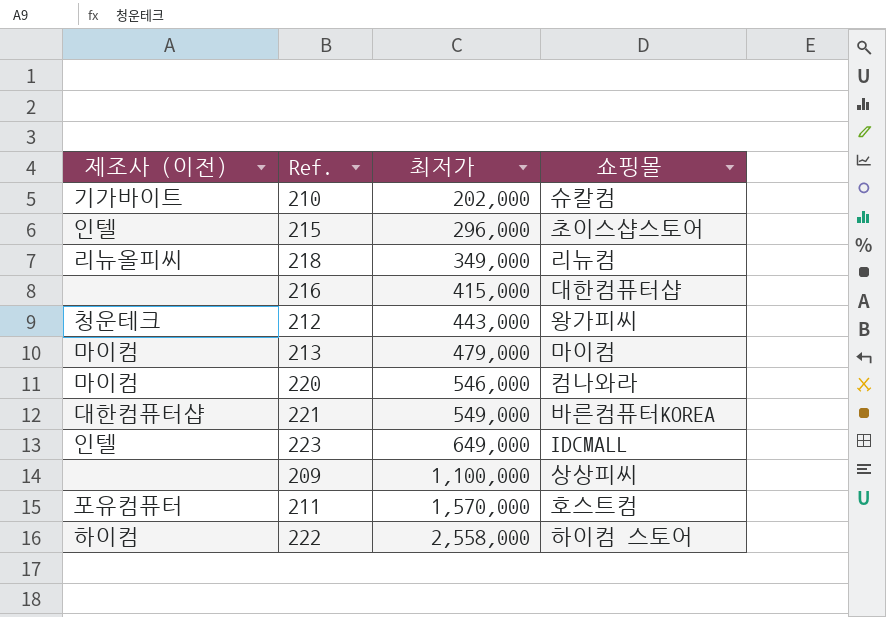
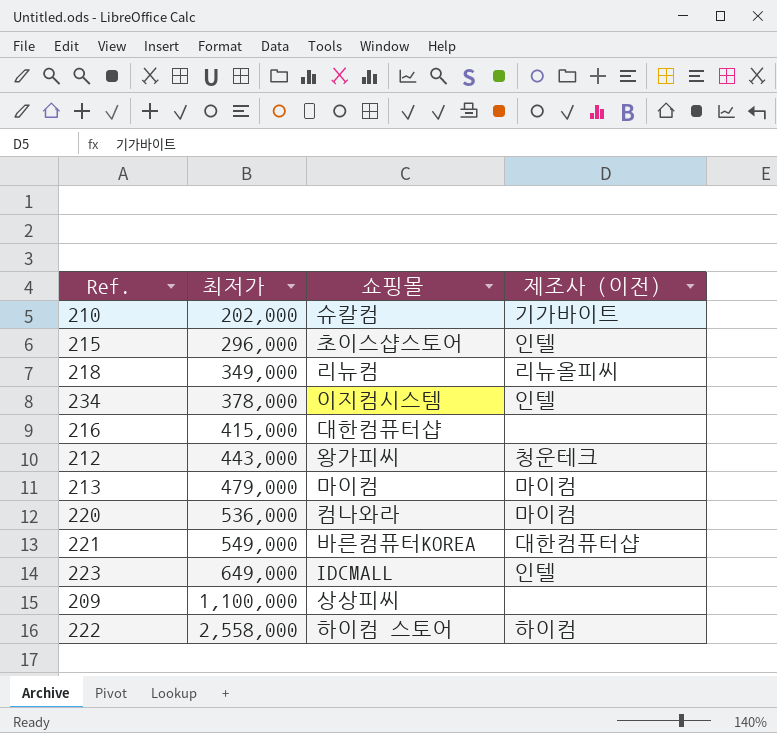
column 제조사 (이전) | position: 1 -> 4
row 211: 포유컴퓨터 | 1,570,000 | 호스트컴 -> none
row 234: none -> 378,000 | 이지컴시스템 | 인텔
220 | 최저가: 546,000 -> 536,000

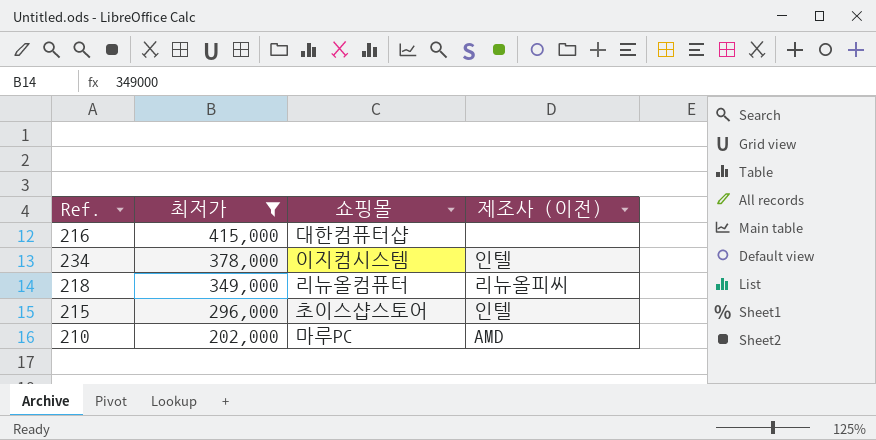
filter: none -> 최저가 <= 415,000
row order: 최저가 ascending -> 최저가 descending
218 | 쇼핑몰: 리뉴컴 -> 리뉴올컴퓨터
210 | 쇼핑몰: 슈칼컴 -> 마루PC
210 | 제조사 (이전): 기가바이트 -> AMD

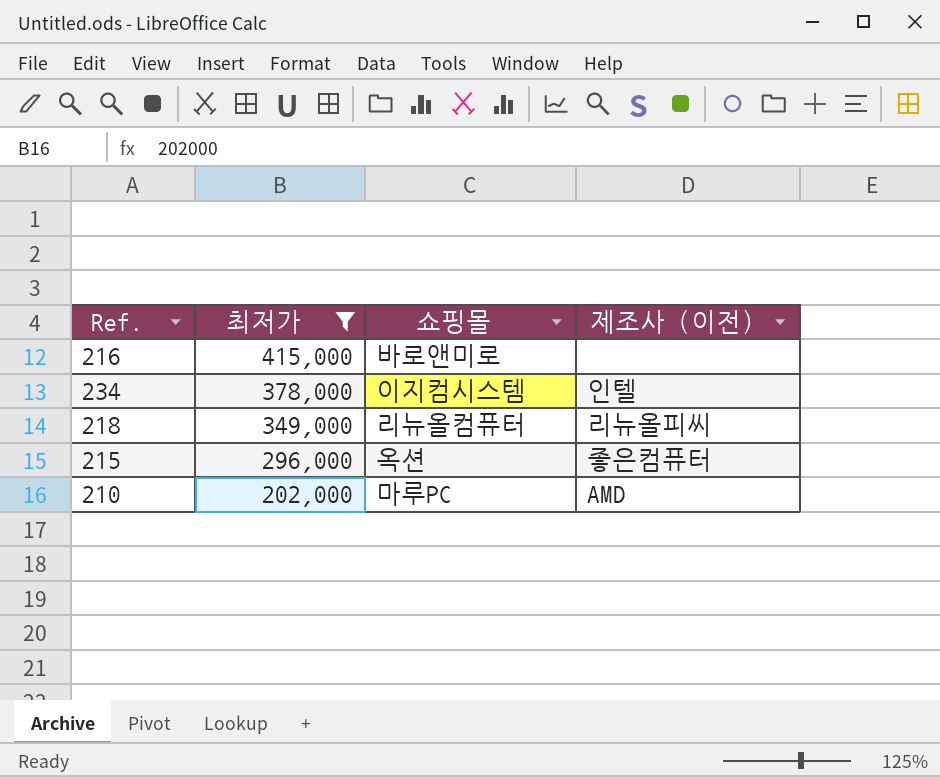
216 | 쇼핑몰: 대한컴퓨터샵 -> 바로앤미로
215 | 쇼핑몰: 초이스샵스토어 -> 옥션
215 | 제조사 (이전): 인텔 -> 좋은컴퓨터

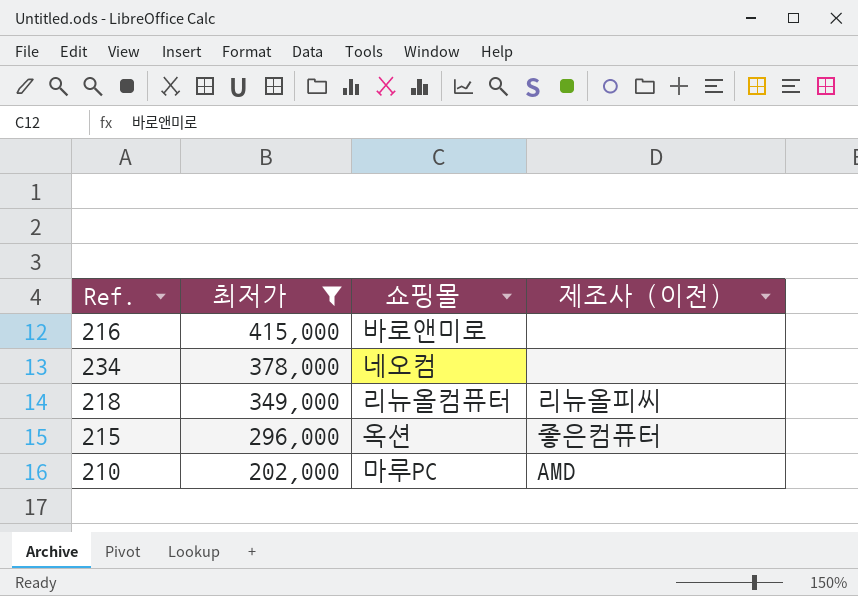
234 | 쇼핑몰: 이지컴시스템 -> 네오컴
234 | 제조사 (이전): 인텔 -> none

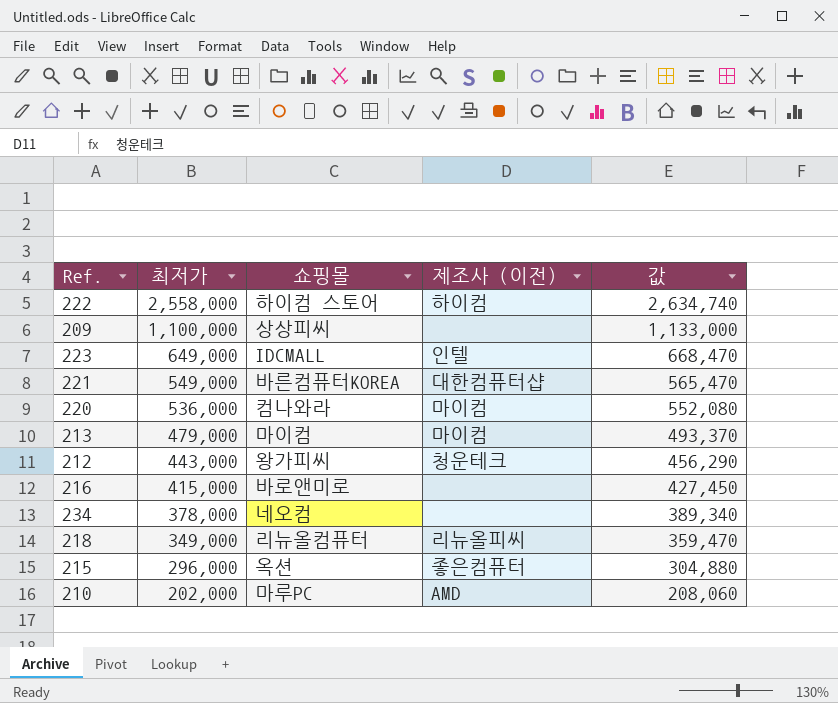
filter: 최저가 <= 415,000 -> none
column 값 | formula: none -> [최저가] * 1.03

